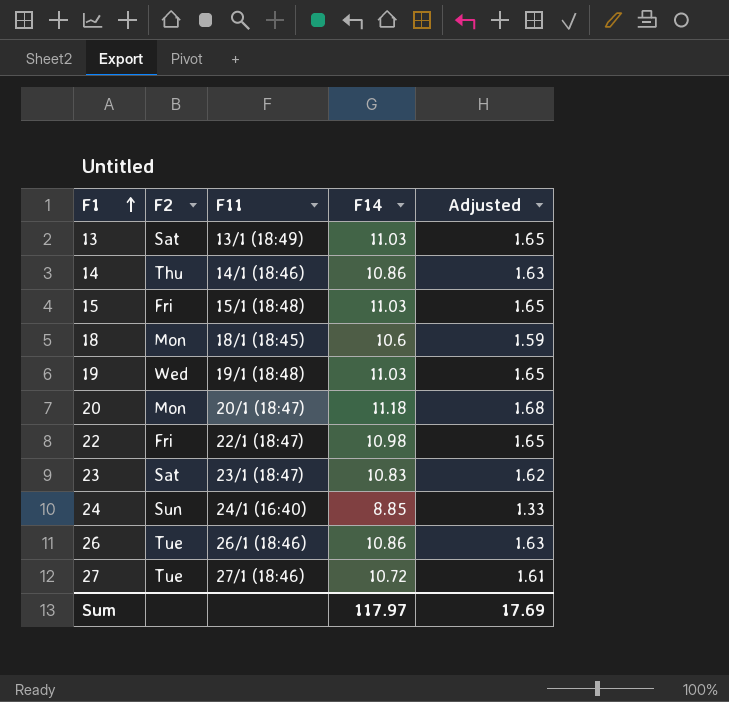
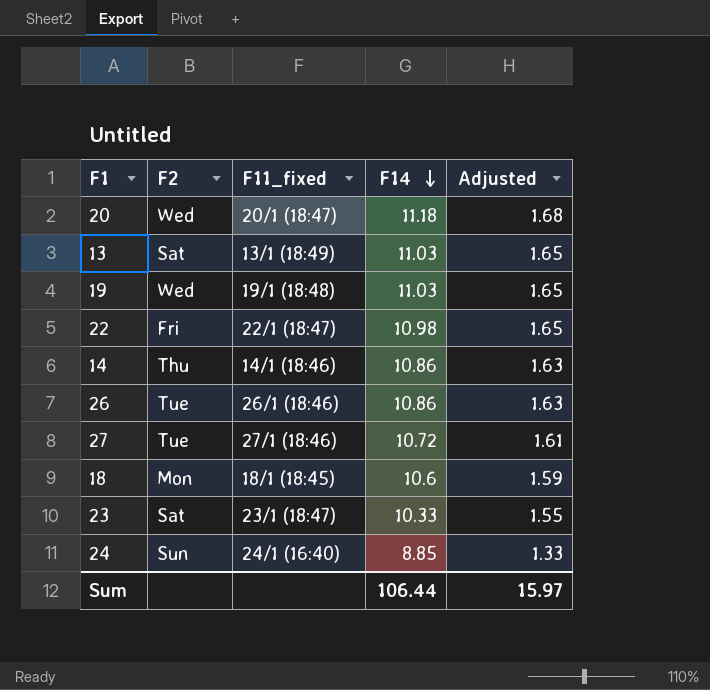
row order: F1 ascending -> F14 descending
column name: F11 -> F11_fixed
row 15: Fri | 15/1 (18:48) | 11.03 | 1.65 -> none
20 | F2: Mon -> Wed
23 | F14: 10.83 -> 10.33
23 | Adjusted: 1.62 -> 1.55
Sum | F14: 117.97 -> 106.44
Sum | Adjusted: 17.69 -> 15.97

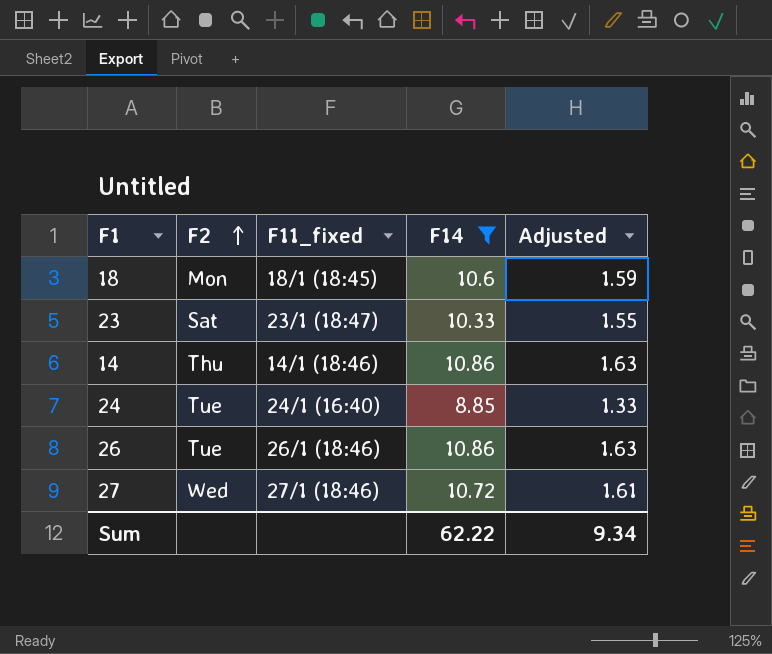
filter: none -> F14 <= 10.86
row order: F14 descending -> F2 ascending
24 | F2: Sun -> Tue
27 | F2: Tue -> Wed
Sum | F14: 106.44 -> 62.22
Sum | Adjusted: 15.97 -> 9.34

